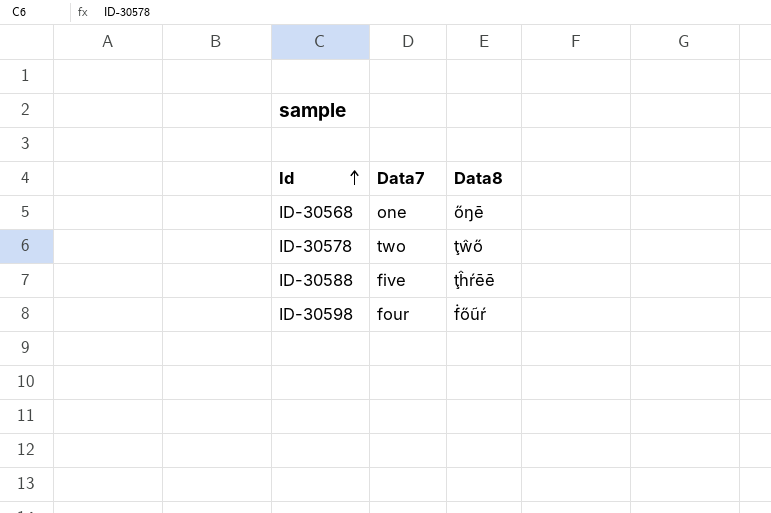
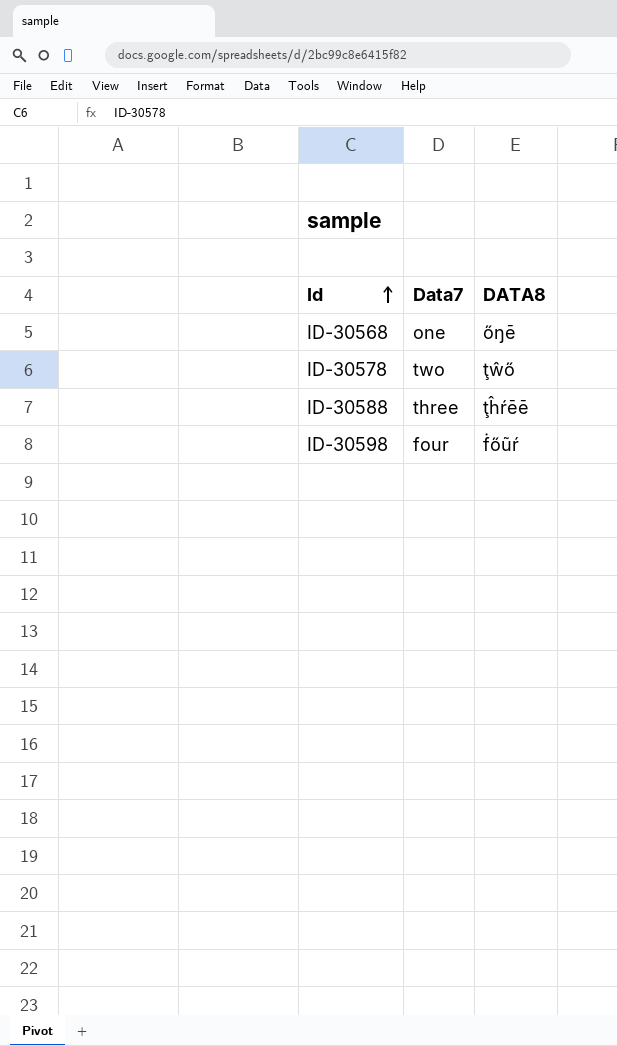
column name: Data8 -> DATA8
ID-30588 | Data7: five -> three

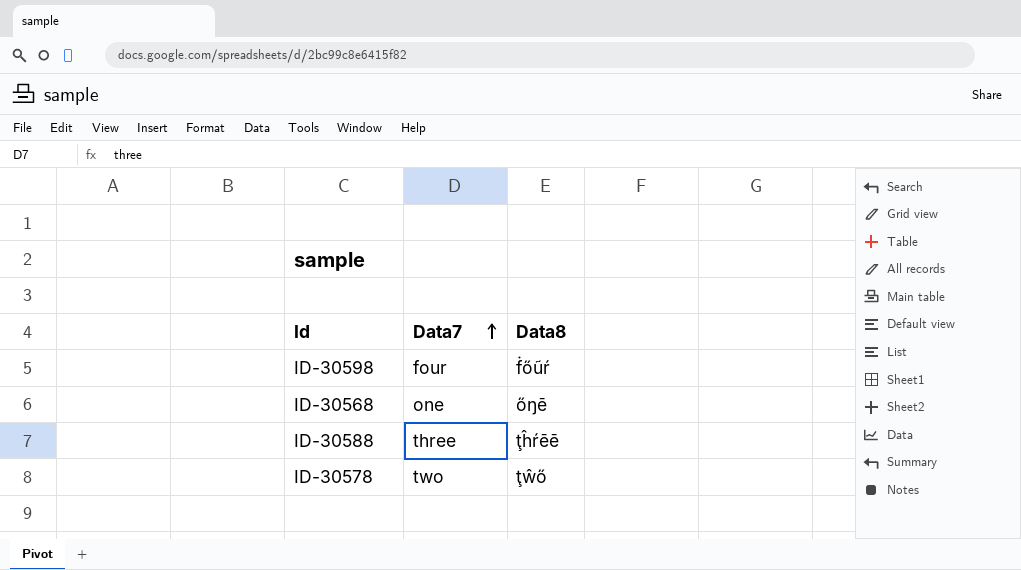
row order: Id ascending -> Data7 ascending
column name: DATA8 -> Data8

